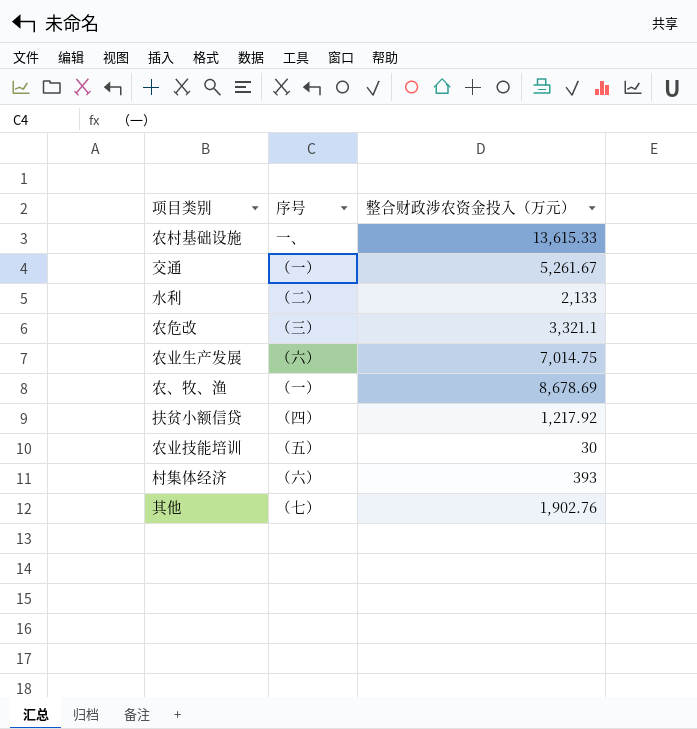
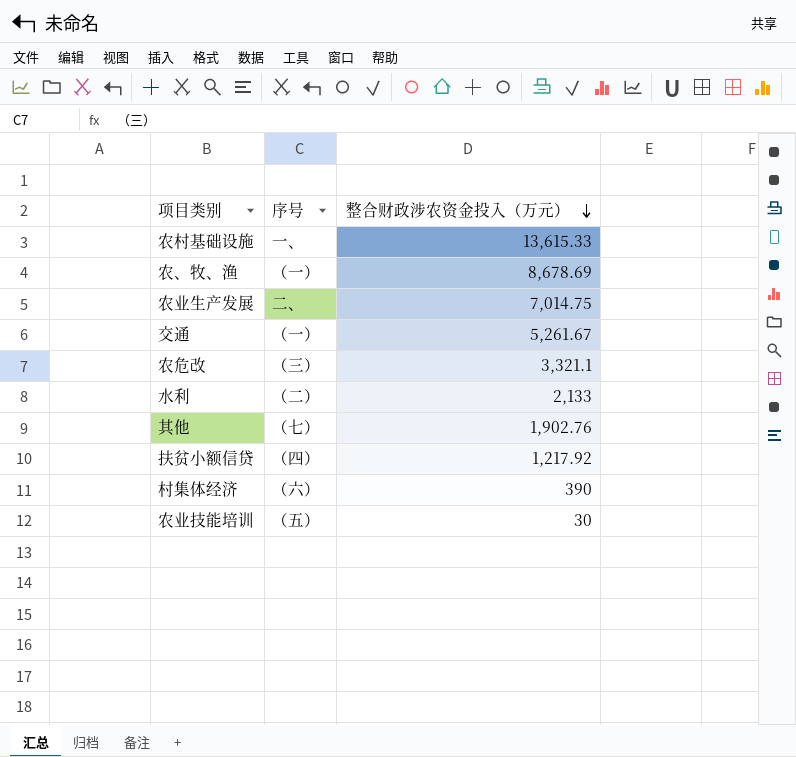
row order: none -> 整合财政涉农资金投入（万元） descending
农业生产发展 | 序号: （六） -> 二、
村集体经济 | 整合财政涉农资金投入（万元）: 393 -> 390

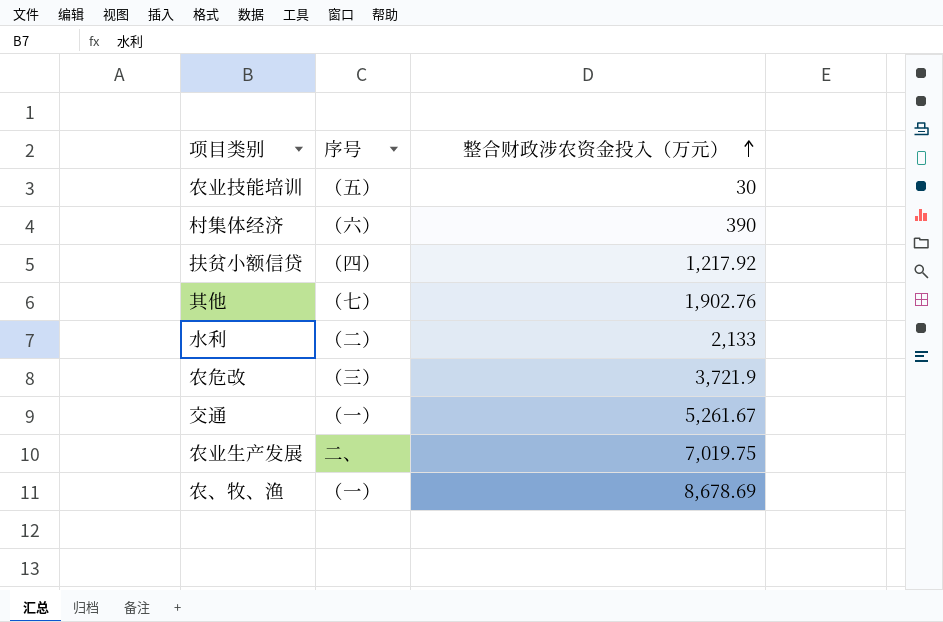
row order: 整合财政涉农资金投入（万元） descending -> 整合财政涉农资金投入（万元） ascending
row 农村基础设施: 一、 | 13,615.33 -> none
农危改 | 整合财政涉农资金投入（万元）: 3,321.1 -> 3,721.9
农业生产发展 | 整合财政涉农资金投入（万元）: 7,014.75 -> 7,019.75

